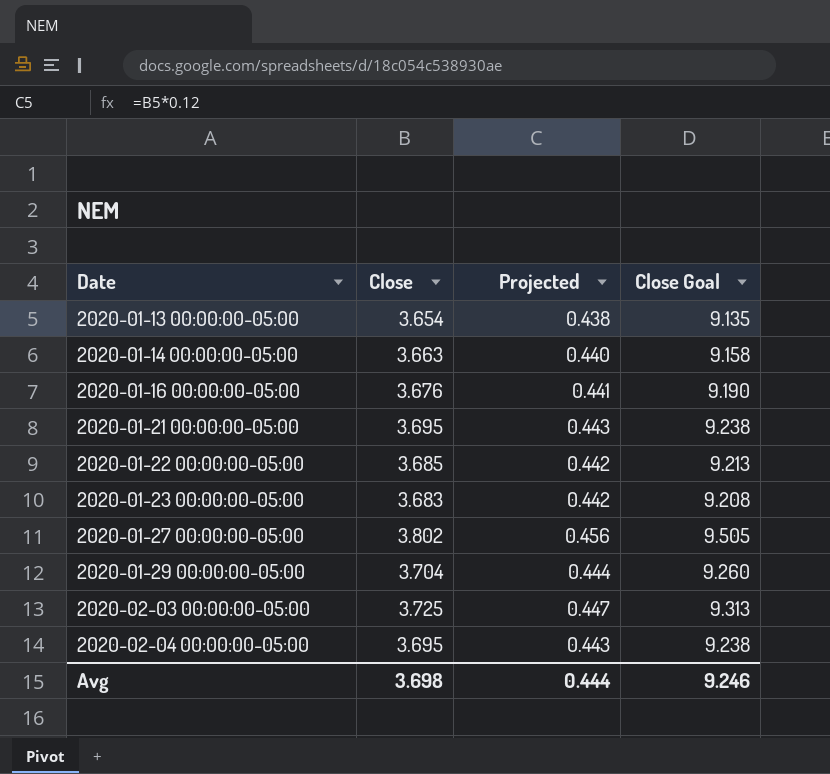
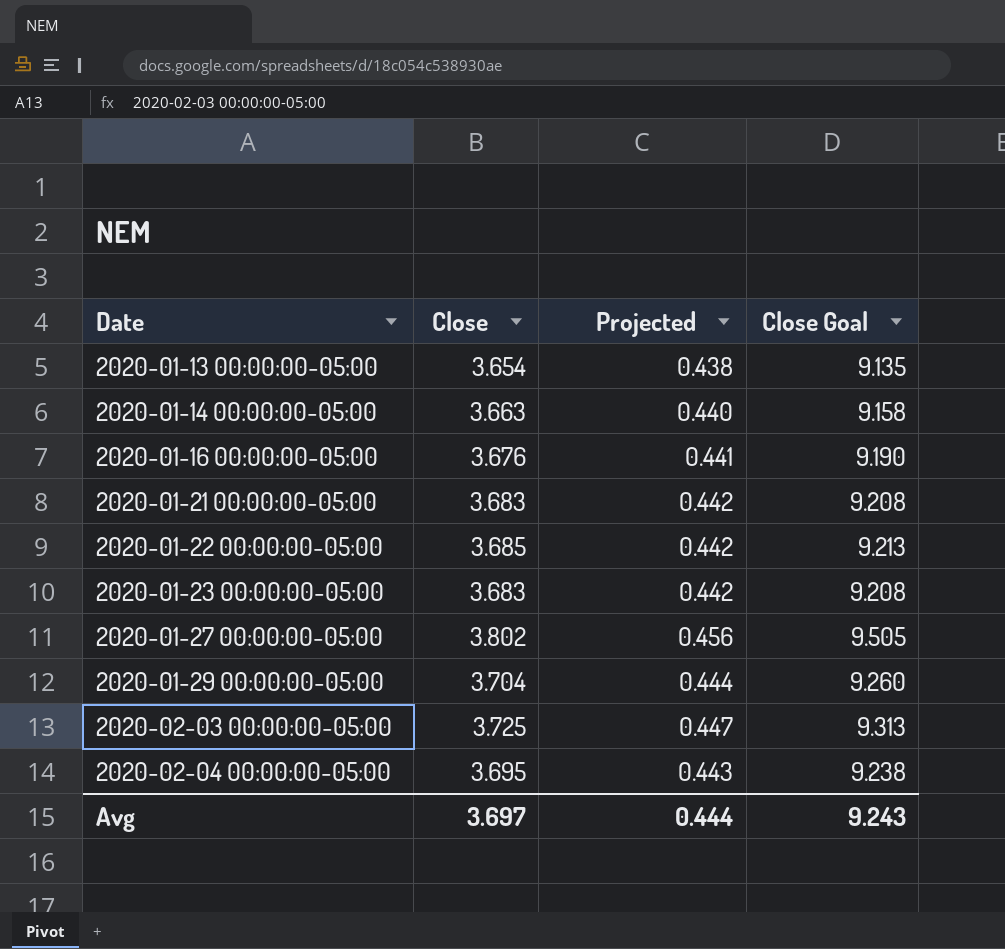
2020-01-21 00:00:00-05:00 | Close: 3.695 -> 3.683
2020-01-21 00:00:00-05:00 | Projected: 0.443 -> 0.442
2020-01-21 00:00:00-05:00 | Close Goal: 9.238 -> 9.208
Avg | Close: 3.698 -> 3.697
Avg | Close Goal: 9.246 -> 9.243

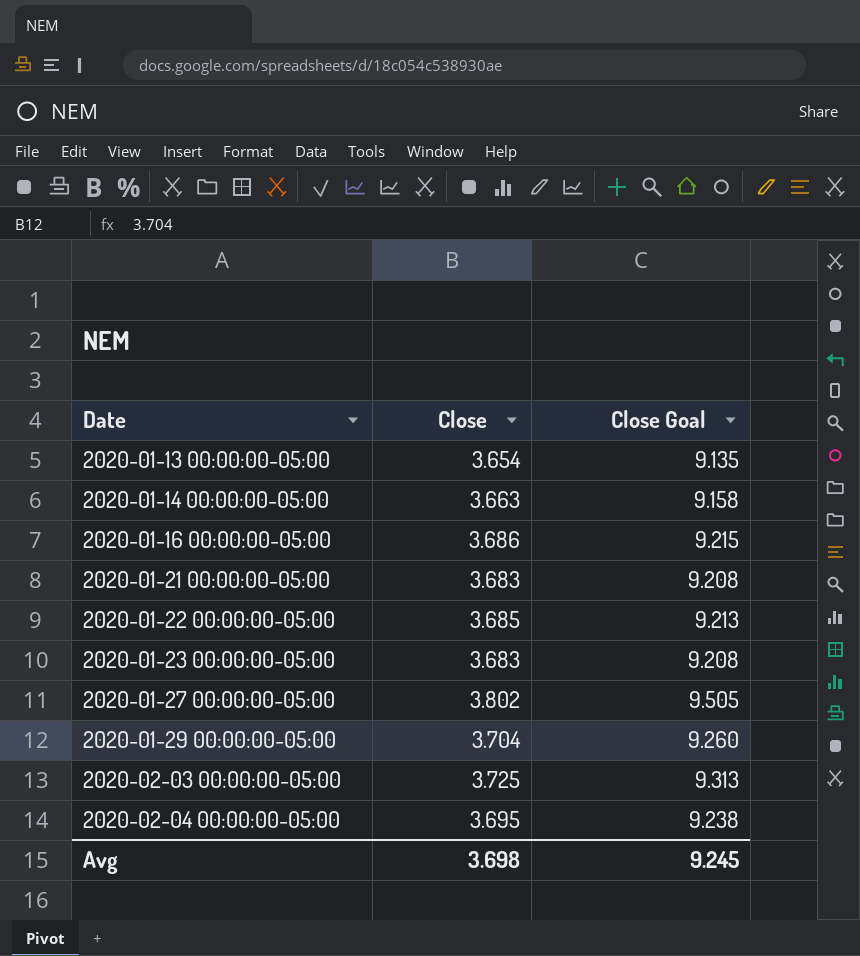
column Projected | formula: [Close] * 0.12 -> none
2020-01-16 00:00:00-05:00 | Close: 3.676 -> 3.686
2020-01-16 00:00:00-05:00 | Close Goal: 9.190 -> 9.215
Avg | Close: 3.697 -> 3.698
Avg | Close Goal: 9.243 -> 9.245

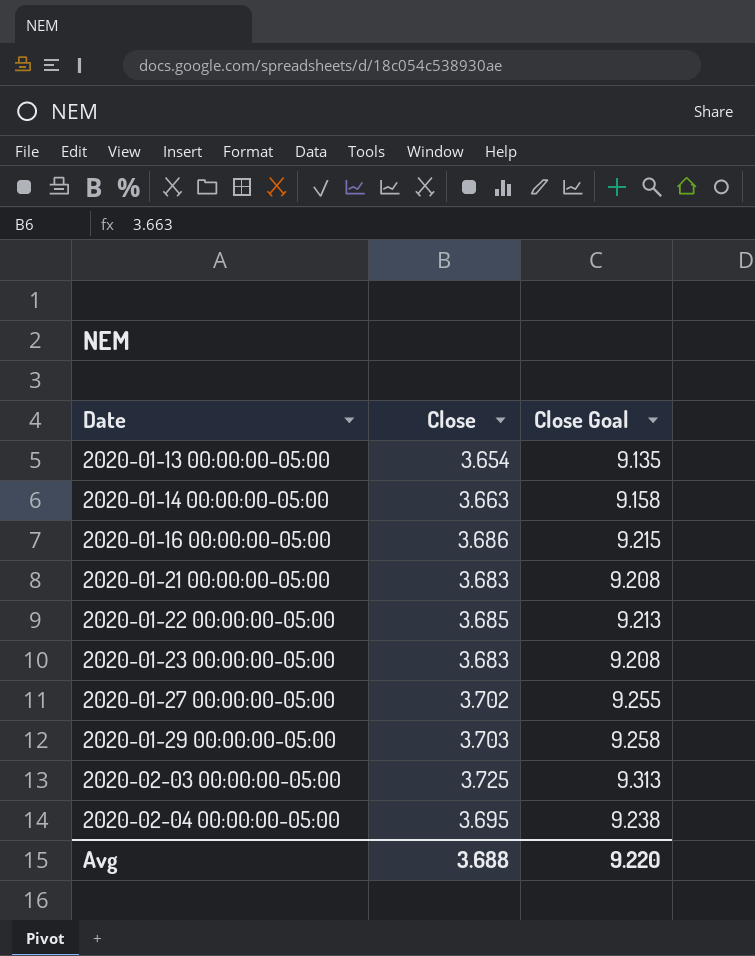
2020-01-27 00:00:00-05:00 | Close: 3.802 -> 3.702
2020-01-27 00:00:00-05:00 | Close Goal: 9.505 -> 9.255
2020-01-29 00:00:00-05:00 | Close: 3.704 -> 3.703
2020-01-29 00:00:00-05:00 | Close Goal: 9.260 -> 9.258
Avg | Close: 3.698 -> 3.688
Avg | Close Goal: 9.245 -> 9.220

